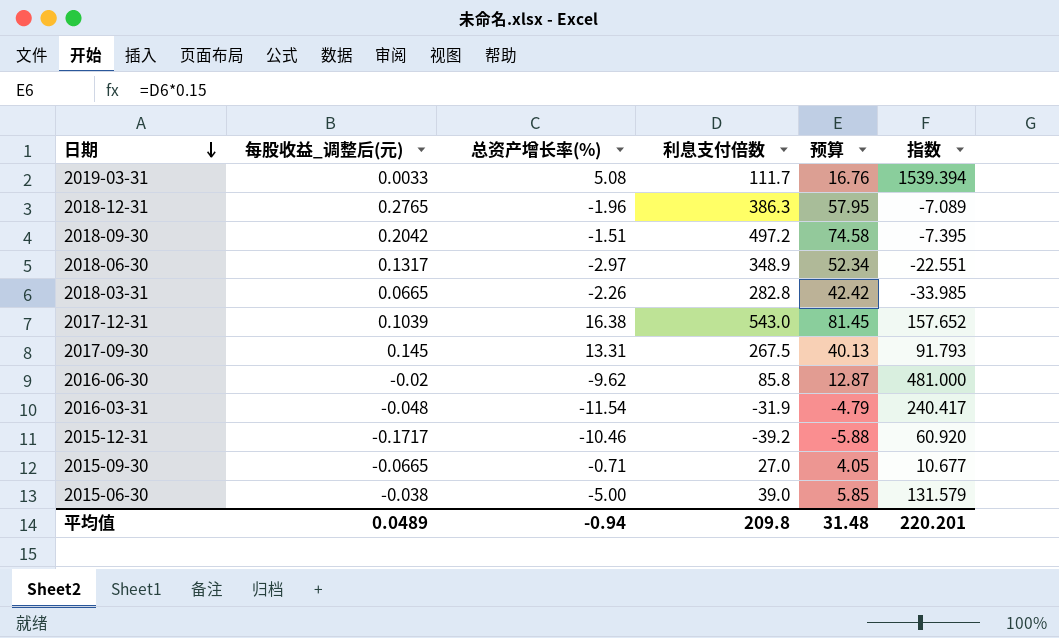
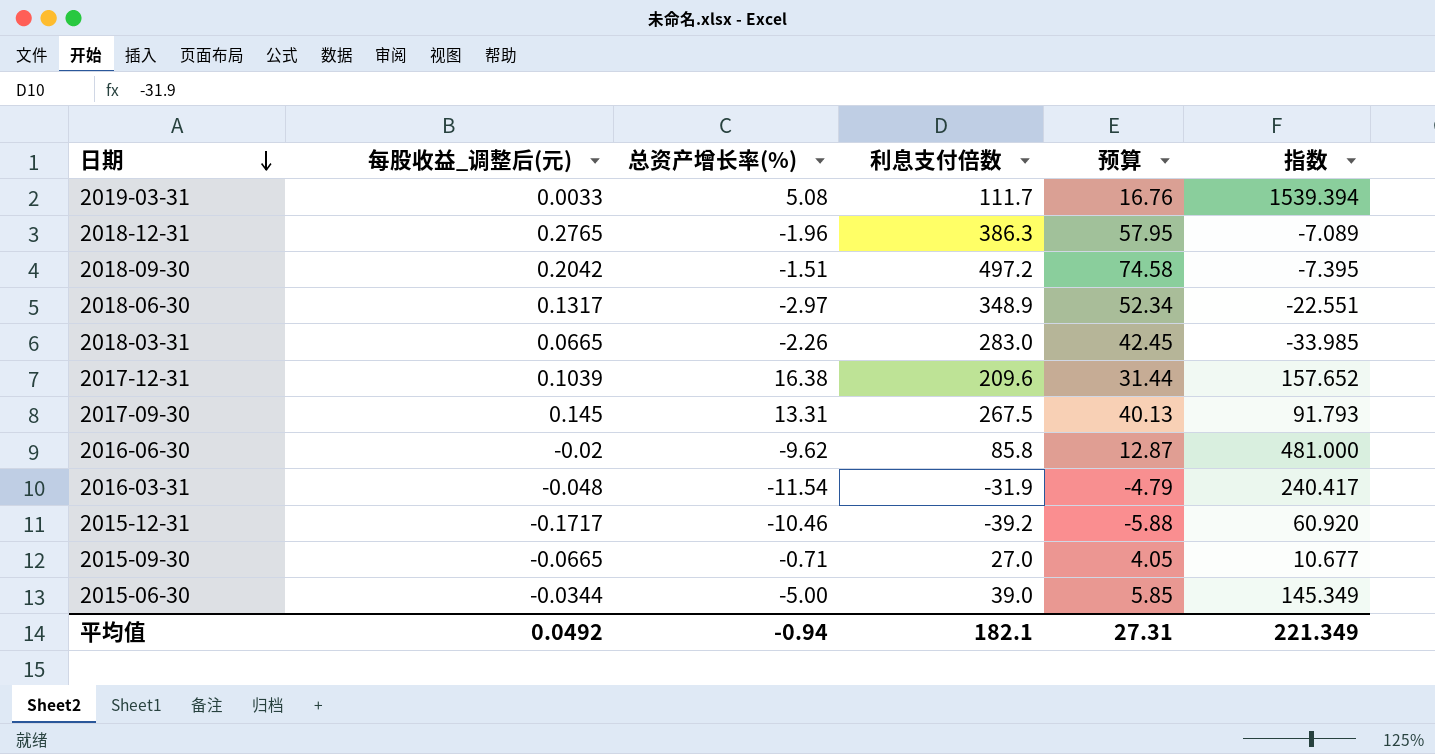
2018-03-31 | 利息支付倍数: 282.8 -> 283.0
2018-03-31 | 预算: 42.42 -> 42.45
2017-12-31 | 利息支付倍数: 543.0 -> 209.6
2017-12-31 | 预算: 81.45 -> 31.44
2015-06-30 | 每股收益_调整后(元): -0.038 -> -0.0344
2015-06-30 | 指数: 131.579 -> 145.349
平均值 | 每股收益_调整后(元): 0.0489 -> 0.0492
平均值 | 利息支付倍数: 209.8 -> 182.1
平均值 | 预算: 31.48 -> 27.31
平均值 | 指数: 220.201 -> 221.349

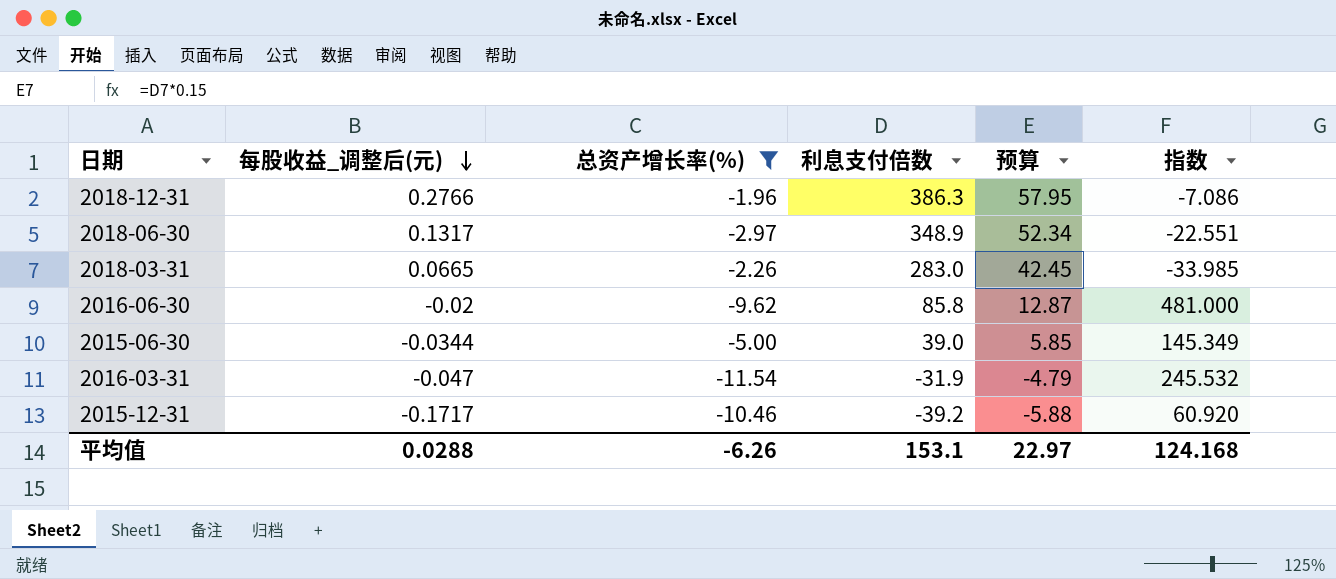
filter: none -> 总资产增长率(%) <= -1.96
row order: 日期 descending -> 每股收益_调整后(元) descending
2018-12-31 | 每股收益_调整后(元): 0.2765 -> 0.2766
2018-12-31 | 指数: -7.089 -> -7.086
2016-03-31 | 每股收益_调整后(元): -0.048 -> -0.047
2016-03-31 | 指数: 240.417 -> 245.532
平均值 | 每股收益_调整后(元): 0.0492 -> 0.0288
平均值 | 总资产增长率(%): -0.94 -> -6.26
平均值 | 利息支付倍数: 182.1 -> 153.1
平均值 | 预算: 27.31 -> 22.97
平均值 | 指数: 221.349 -> 124.168

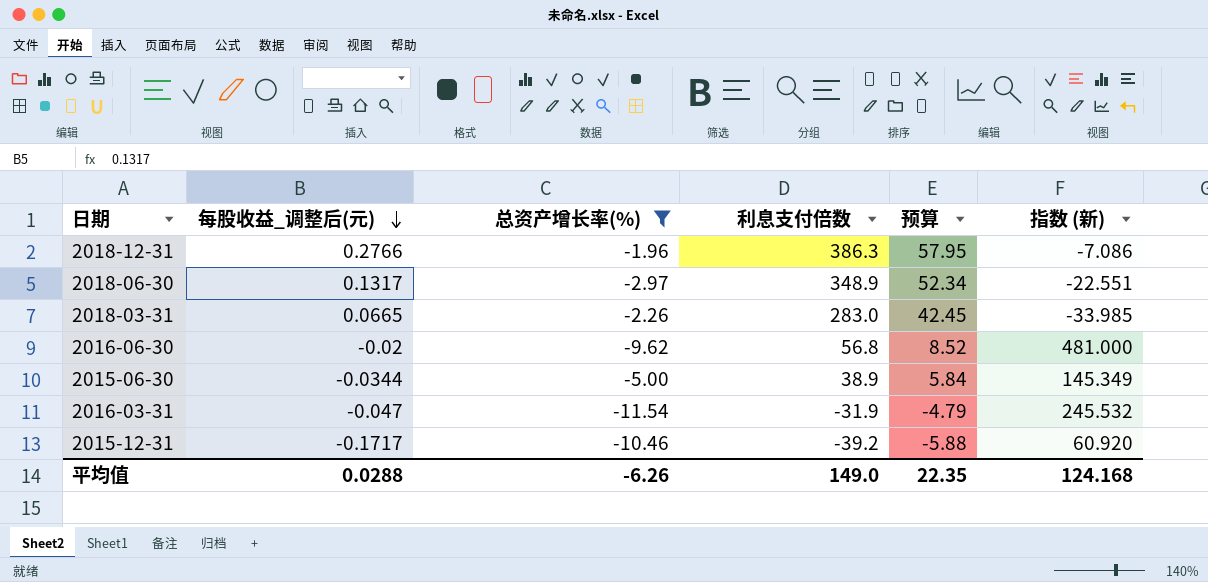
column name: 指数 -> 指数 (新)
2016-06-30 | 利息支付倍数: 85.8 -> 56.8
2016-06-30 | 预算: 12.87 -> 8.52
2015-06-30 | 利息支付倍数: 39.0 -> 38.9
2015-06-30 | 预算: 5.85 -> 5.84
平均值 | 利息支付倍数: 153.1 -> 149.0
平均值 | 预算: 22.97 -> 22.35

